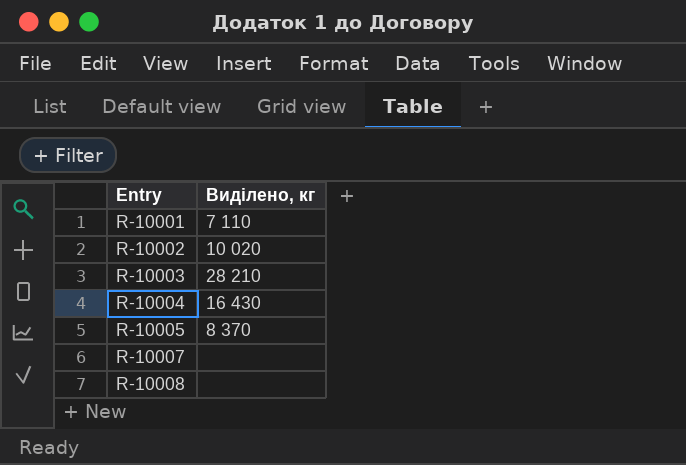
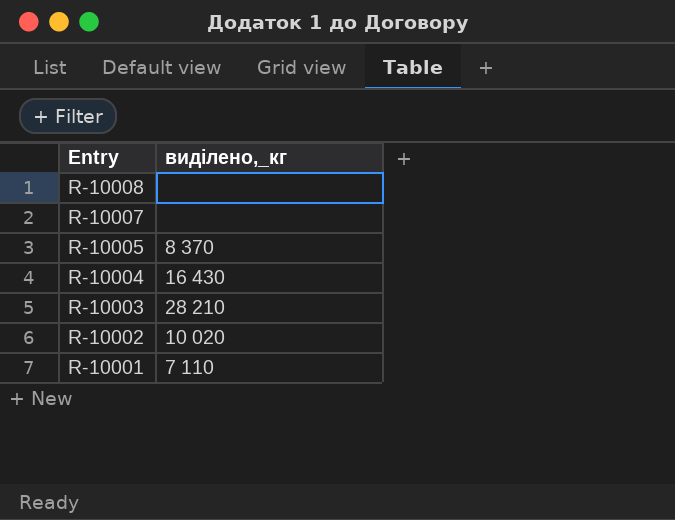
row order: Entry ascending -> Entry descending
column name: Виділено, кг -> виділено,_кг

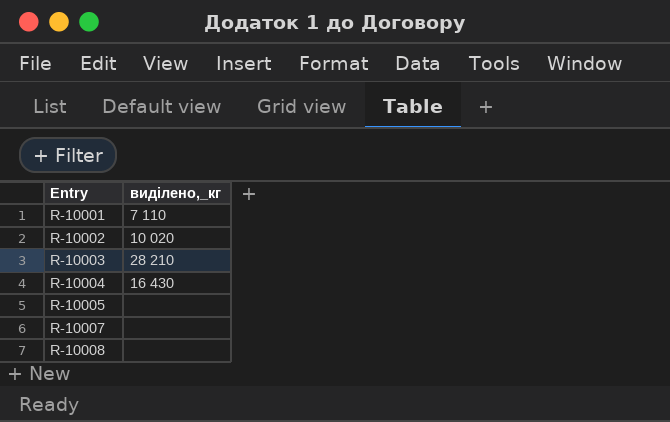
row order: Entry descending -> Entry ascending
R-10005 | виділено,_кг: 8 370 -> none

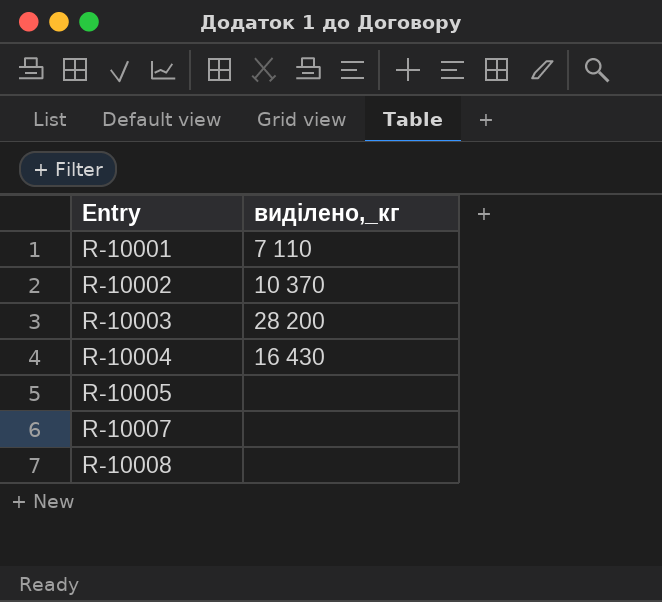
R-10002 | виділено,_кг: 10 020 -> 10 370
R-10003 | виділено,_кг: 28 210 -> 28 200

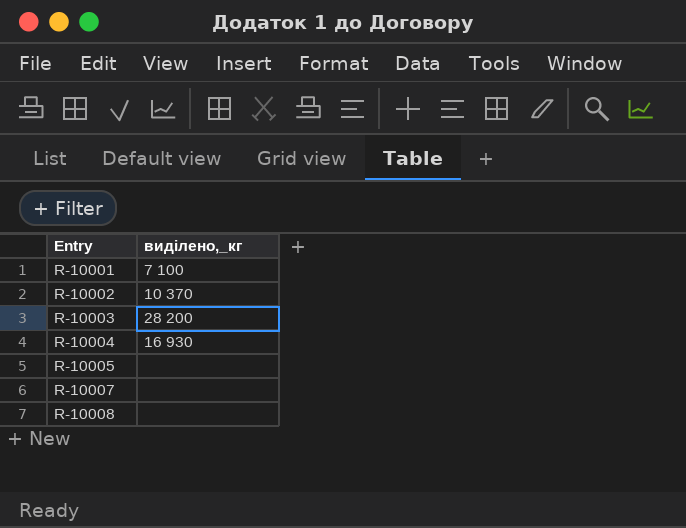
R-10001 | виділено,_кг: 7 110 -> 7 100
R-10004 | виділено,_кг: 16 430 -> 16 930

